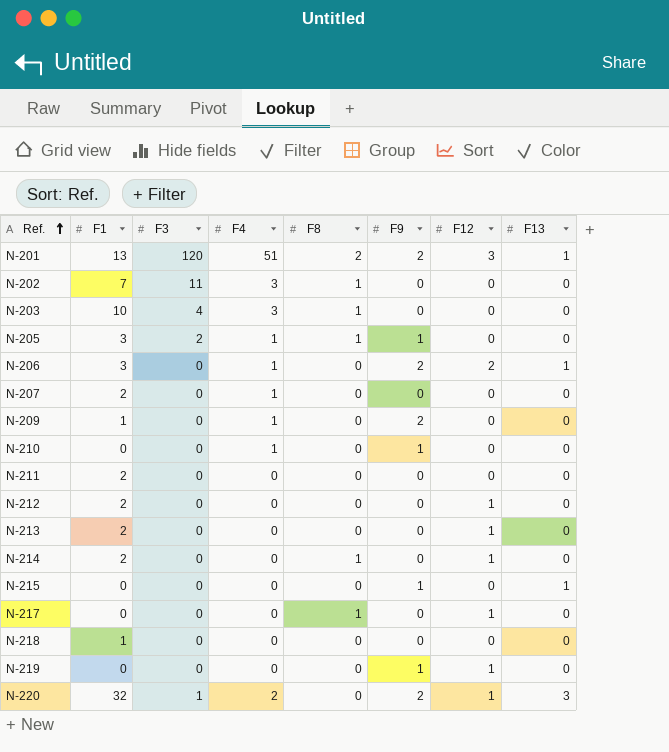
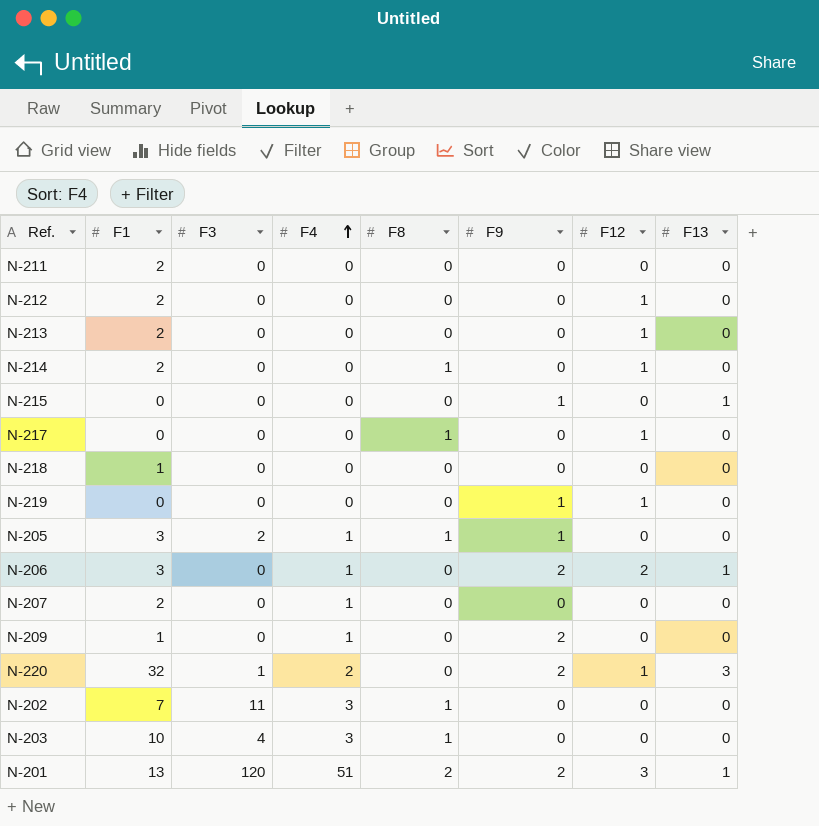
row order: Ref. ascending -> F4 ascending
row N-210: 0 | 0 | 1 | 0 | 1 | 0 | 0 -> none

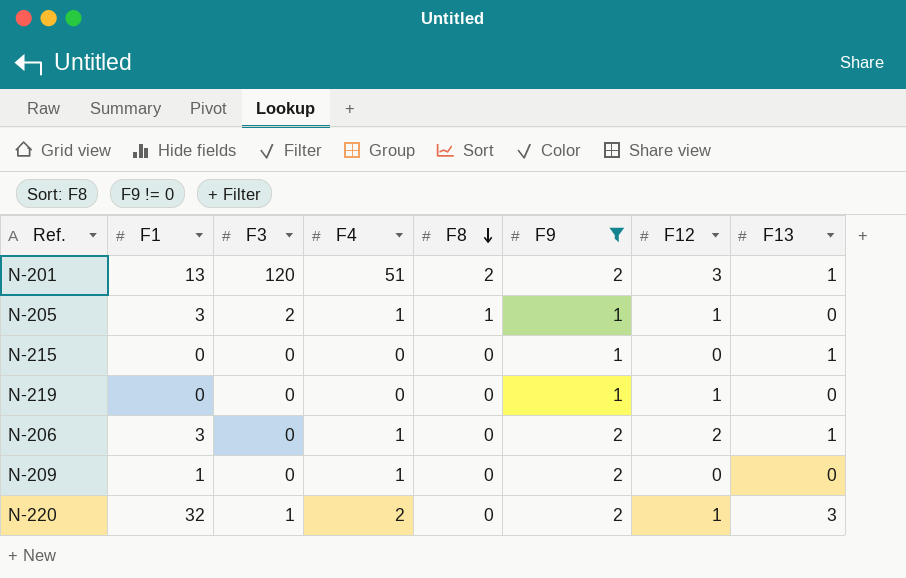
filter: none -> F9 != 0
row order: F4 ascending -> F8 descending
N-205 | F12: 0 -> 1

